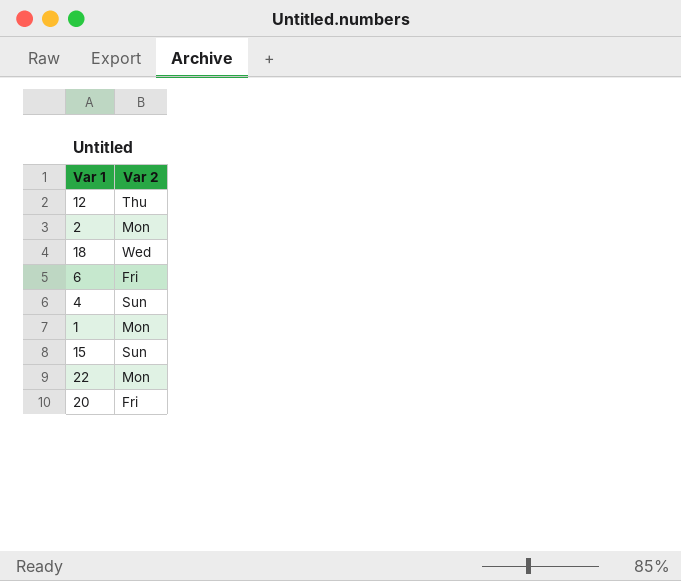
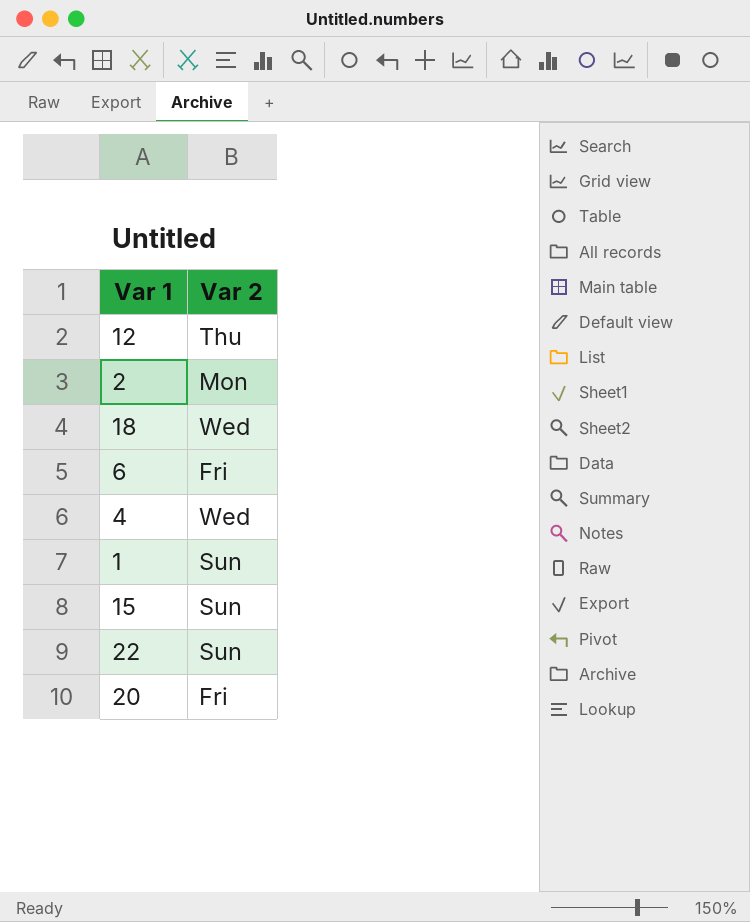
4 | Var 2: Sun -> Wed
1 | Var 2: Mon -> Sun
22 | Var 2: Mon -> Sun

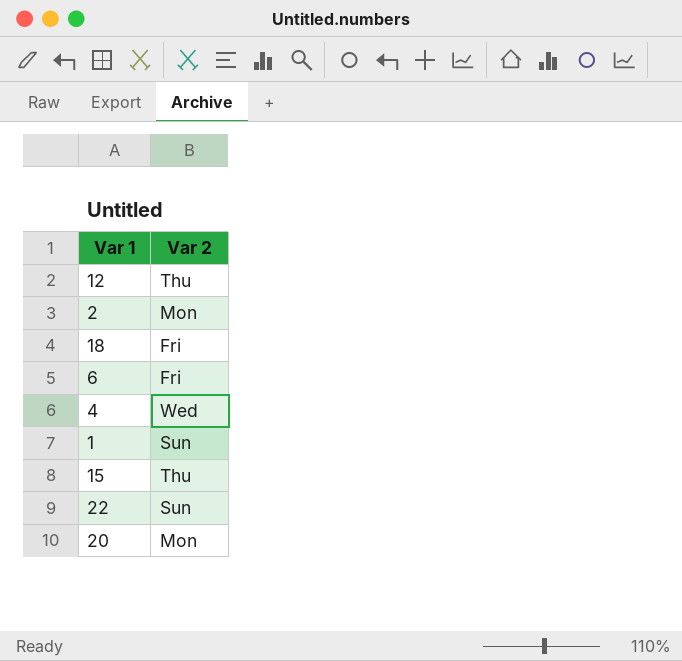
18 | Var 2: Wed -> Fri
15 | Var 2: Sun -> Thu
20 | Var 2: Fri -> Mon

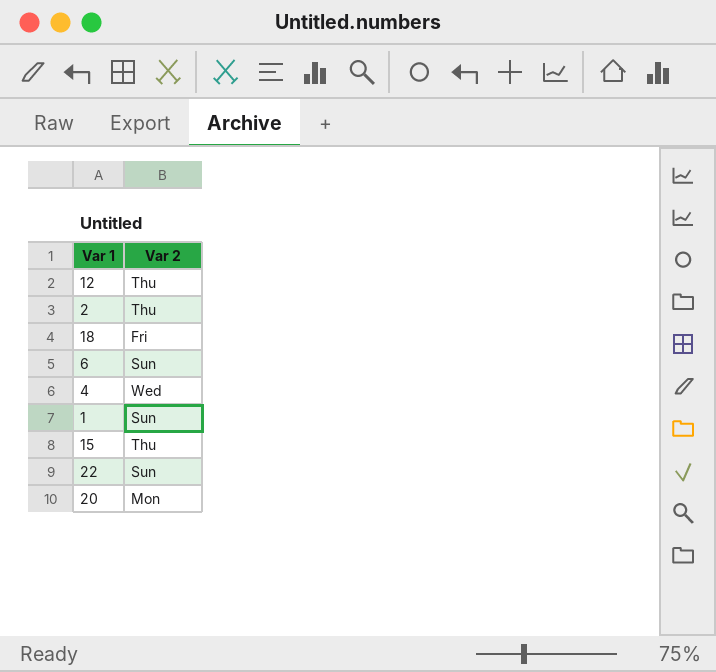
2 | Var 2: Mon -> Thu
6 | Var 2: Fri -> Sun

